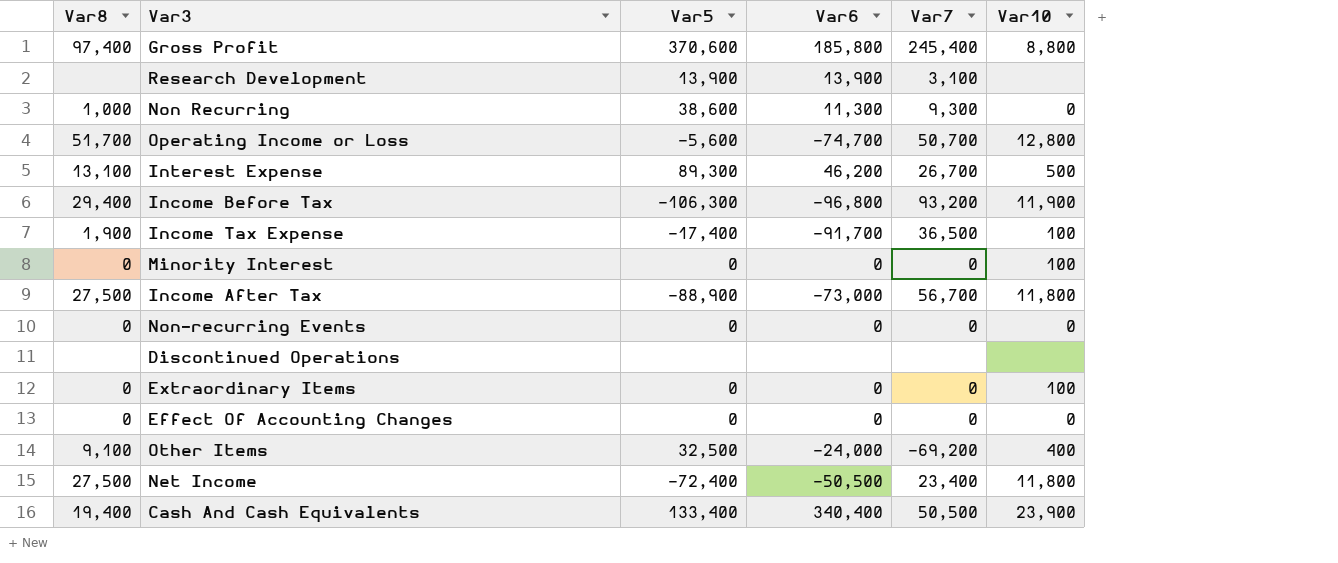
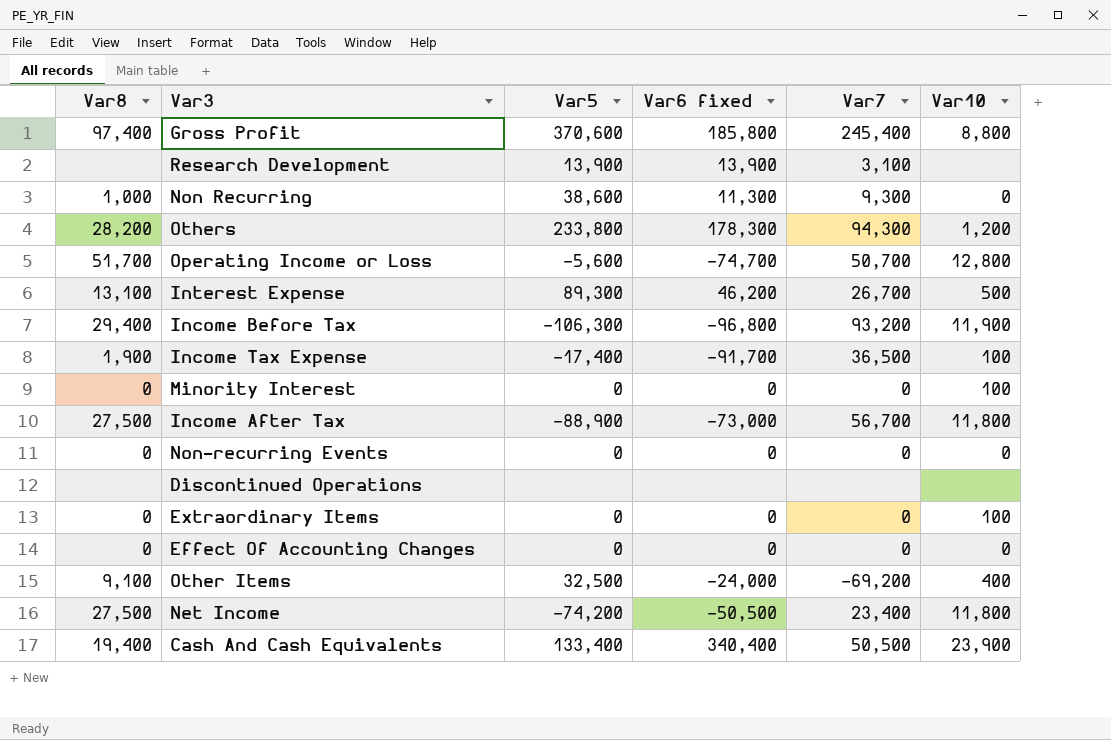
column name: Var6 -> Var6 fixed
row Others: none -> 28,200 | 233,800 | 178,300 | 94,300 | 1,200
Net Income | Var5: -72,400 -> -74,200

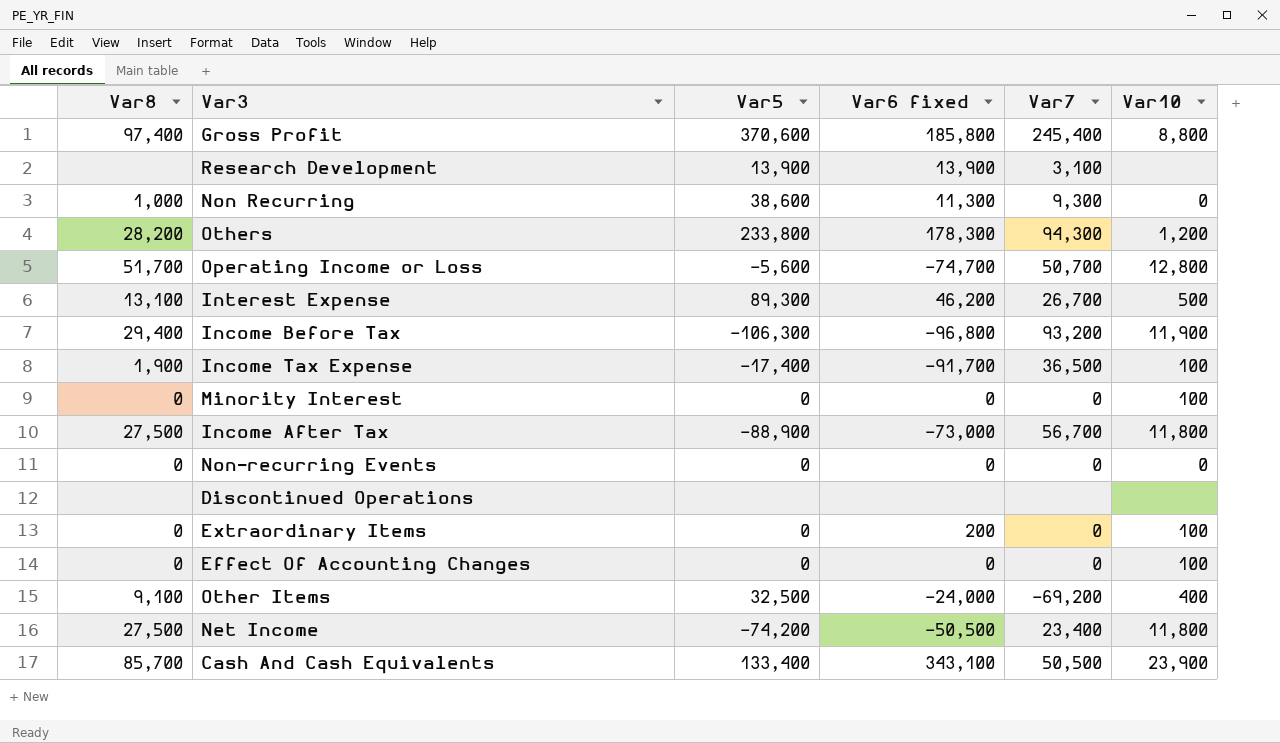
Extraordinary Items | Var6 fixed: 0 -> 200
Effect Of Accounting Changes | Var10: 0 -> 100
Cash And Cash Equivalents | Var8: 19,400 -> 85,700
Cash And Cash Equivalents | Var6 fixed: 340,400 -> 343,100

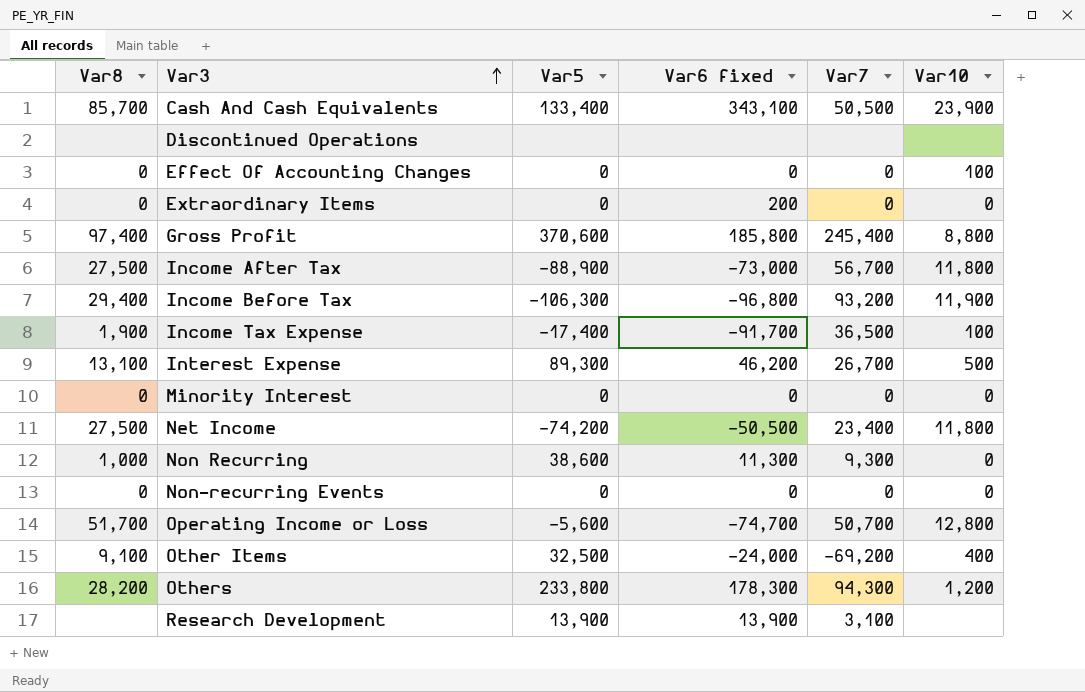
row order: none -> Var3 ascending
Extraordinary Items | Var10: 100 -> 0
Minority Interest | Var10: 100 -> 0

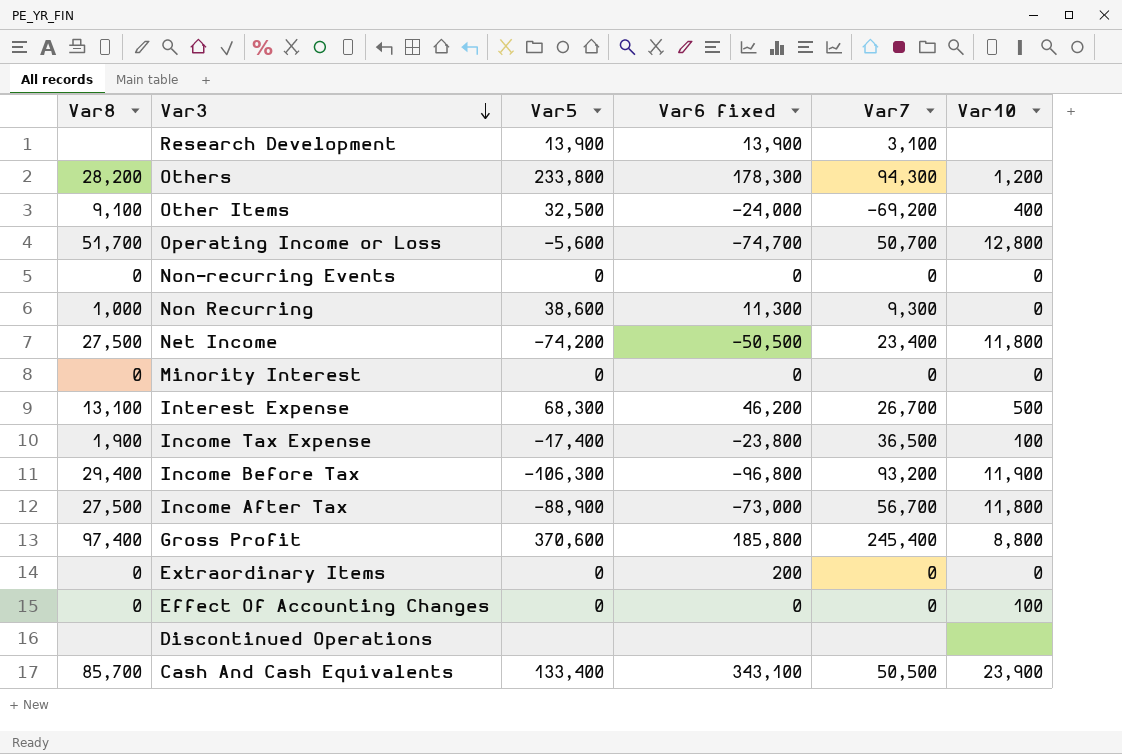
row order: Var3 ascending -> Var3 descending
Interest Expense | Var5: 89,300 -> 68,300
Income Tax Expense | Var6 fixed: -91,700 -> -23,800

